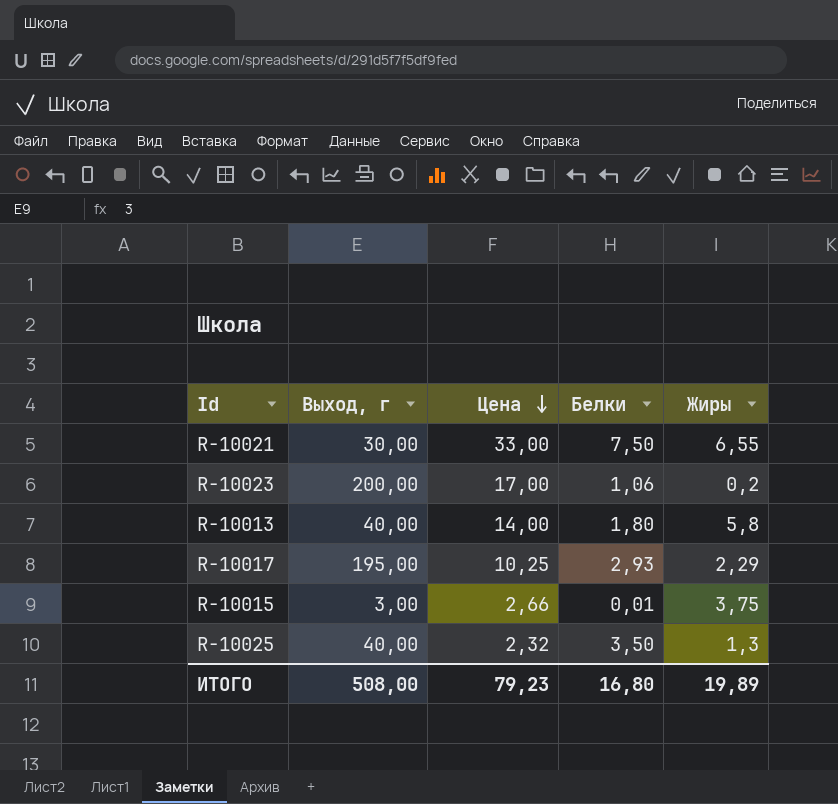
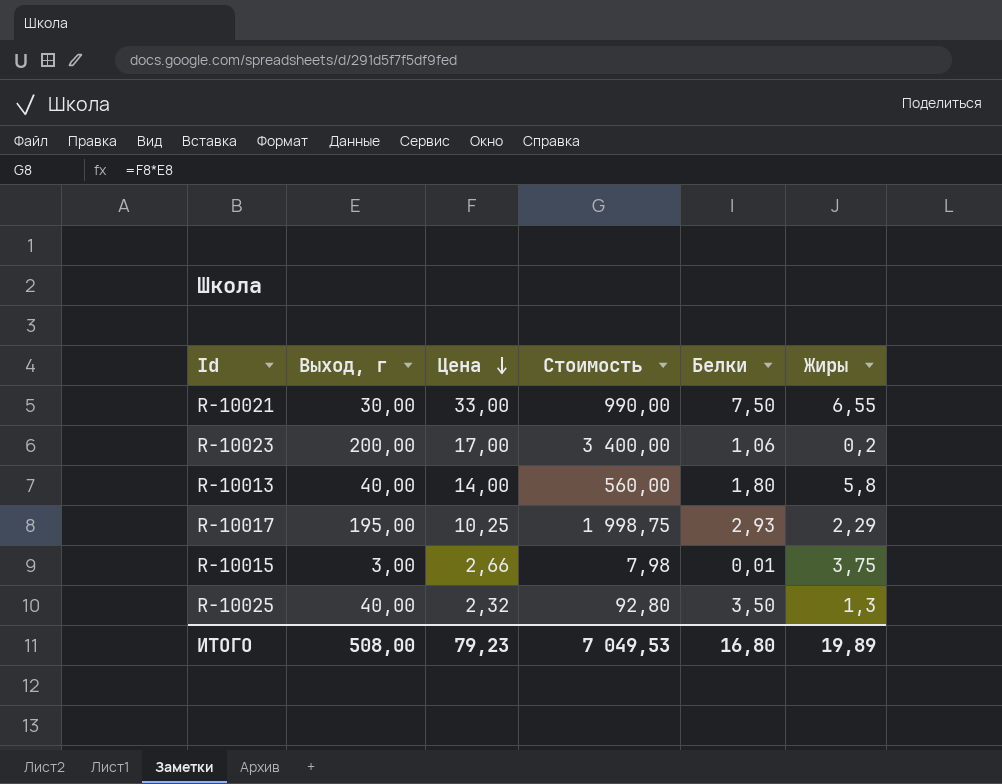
column Стоимость | formula: none -> [Выход, г] * [Цена]

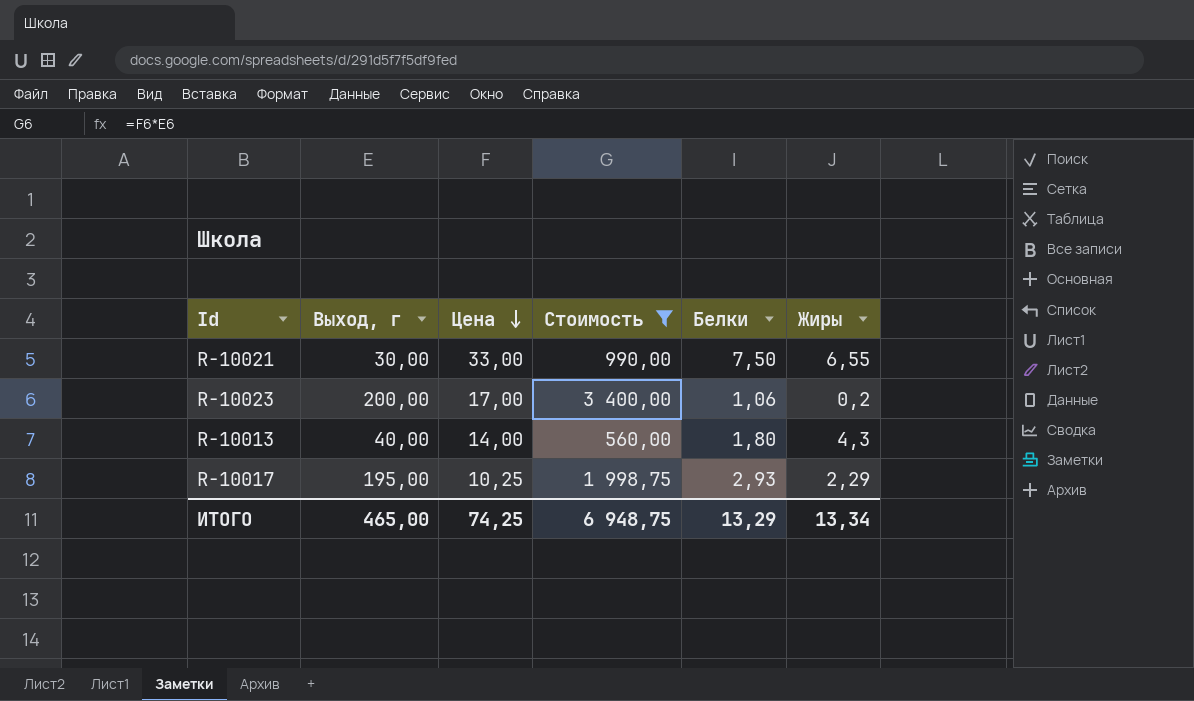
filter: none -> Стоимость >= 560,00
R-10013 | Жиры: 5,8 -> 4,3
ИТОГО | Выход, г: 508,00 -> 465,00
ИТОГО | Цена: 79,23 -> 74,25
ИТОГО | Стоимость: 7 049,53 -> 6 948,75
ИТОГО | Белки: 16,80 -> 13,29
ИТОГО | Жиры: 19,89 -> 13,34

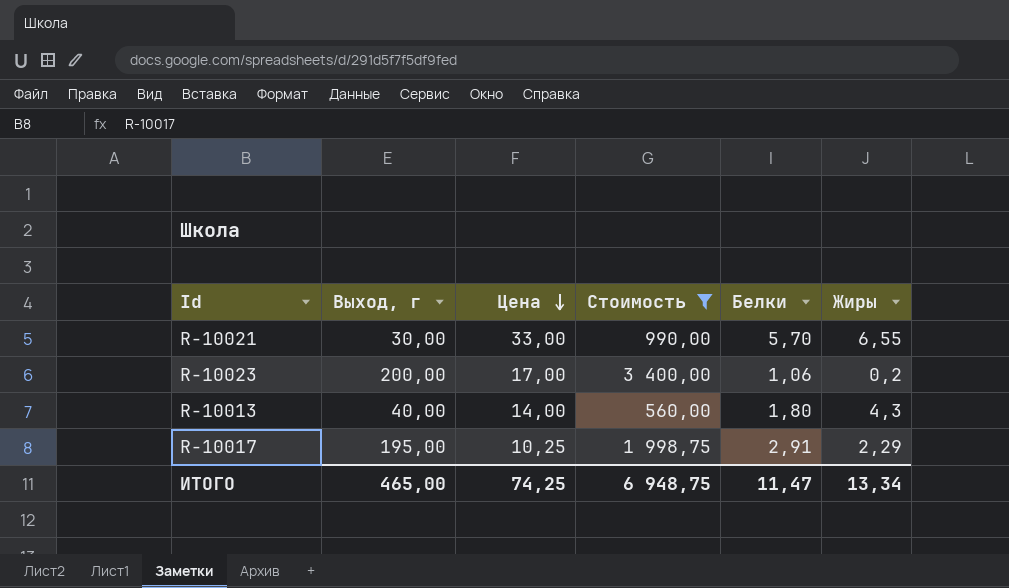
R-10021 | Белки: 7,50 -> 5,70
R-10017 | Белки: 2,93 -> 2,91
ИТОГО | Белки: 13,29 -> 11,47

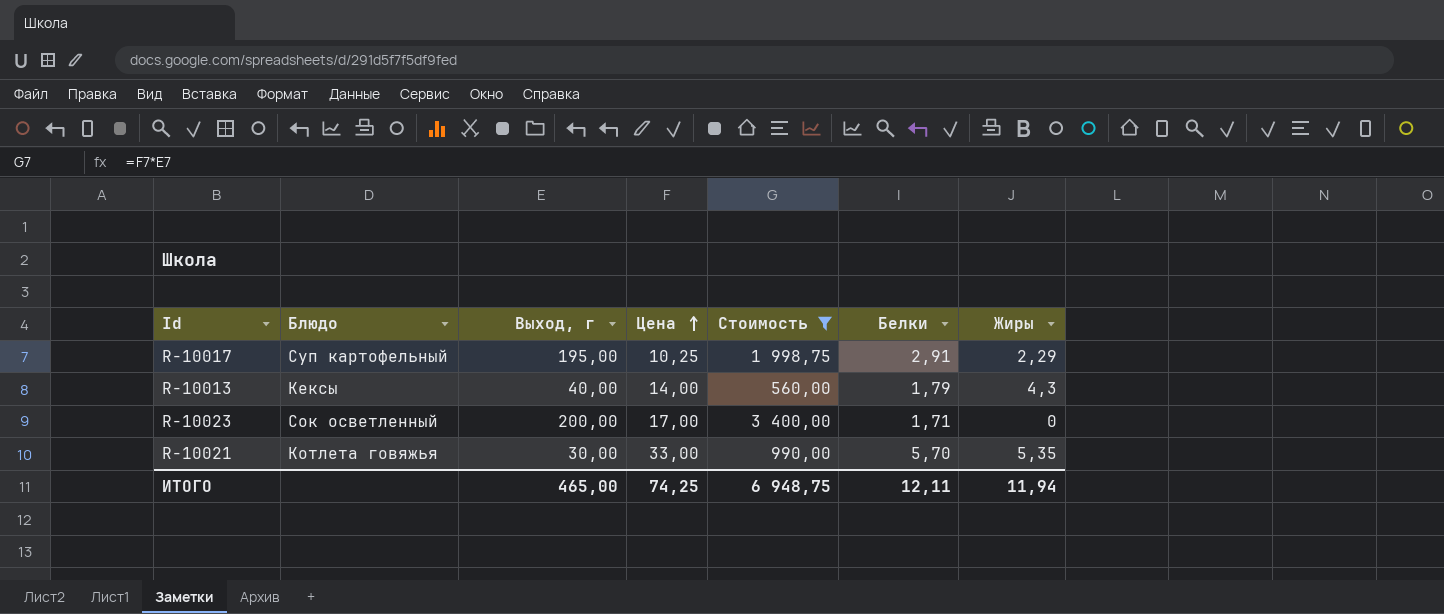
row order: Цена descending -> Цена ascending
column Блюдо | position: none -> 2
R-10013 | Белки: 1,80 -> 1,79
R-10023 | Белки: 1,06 -> 1,71
R-10023 | Жиры: 0,2 -> 0
R-10021 | Жиры: 6,55 -> 5,35
ИТОГО | Белки: 11,47 -> 12,11
ИТОГО | Жиры: 13,34 -> 11,94

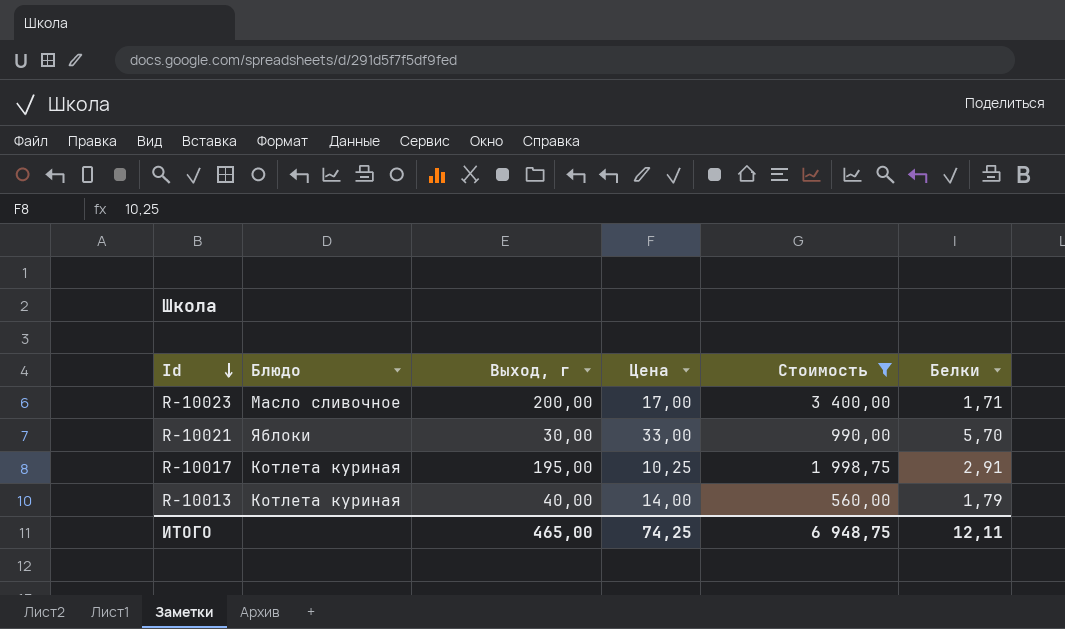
row order: Цена ascending -> Id descending
column Жиры | position: 7 -> none
R-10023 | Блюдо: Сок осветленный -> Масло сливочное
R-10021 | Блюдо: Котлета говяжья -> Яблоки
R-10017 | Блюдо: Суп картофельный -> Котлета куриная
R-10013 | Блюдо: Кексы -> Котлета куриная

